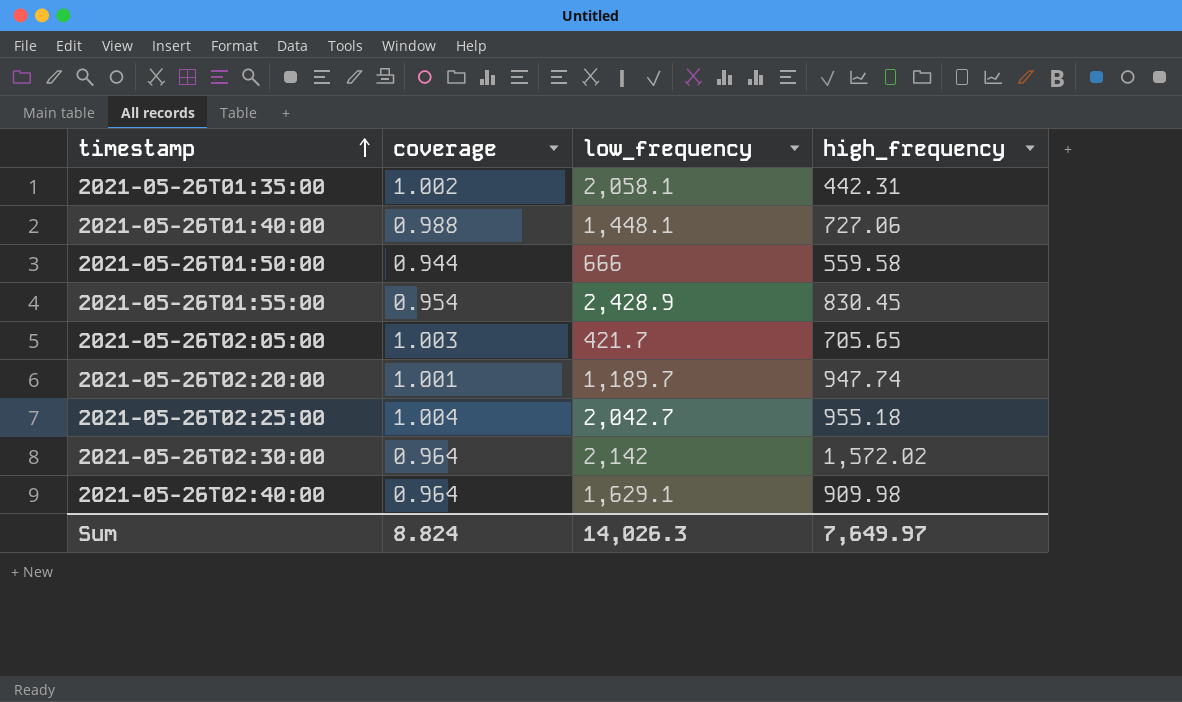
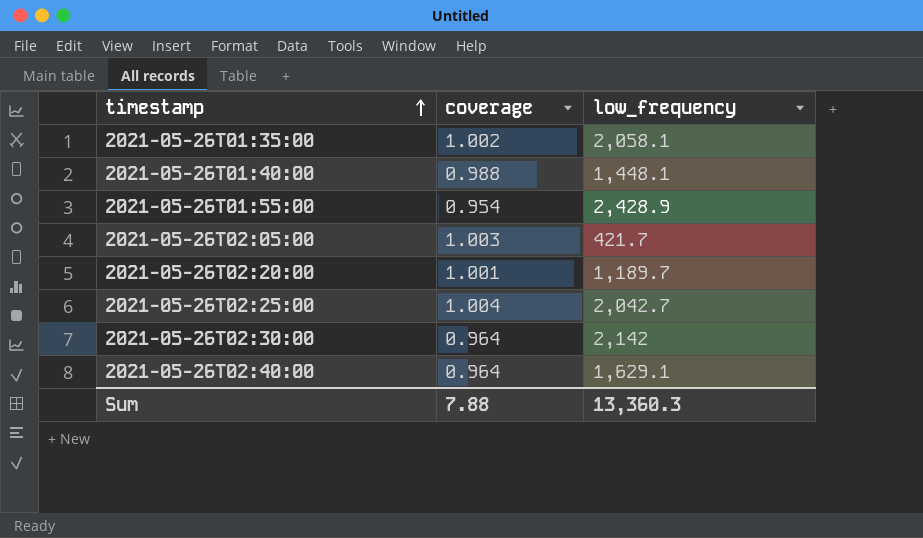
column high_frequency | position: 4 -> none
row 2021-05-26T01:50:00: 0.944 | 666 | 559.58 -> none
Sum | coverage: 8.824 -> 7.88
Sum | low_frequency: 14,026.3 -> 13,360.3

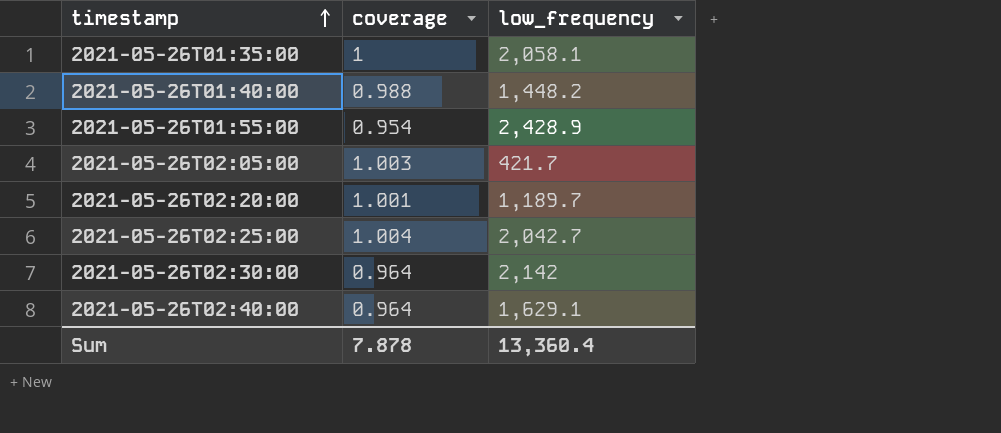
2021-05-26T01:35:00 | coverage: 1.002 -> 1
2021-05-26T01:40:00 | low_frequency: 1,448.1 -> 1,448.2
Sum | coverage: 7.88 -> 7.878
Sum | low_frequency: 13,360.3 -> 13,360.4

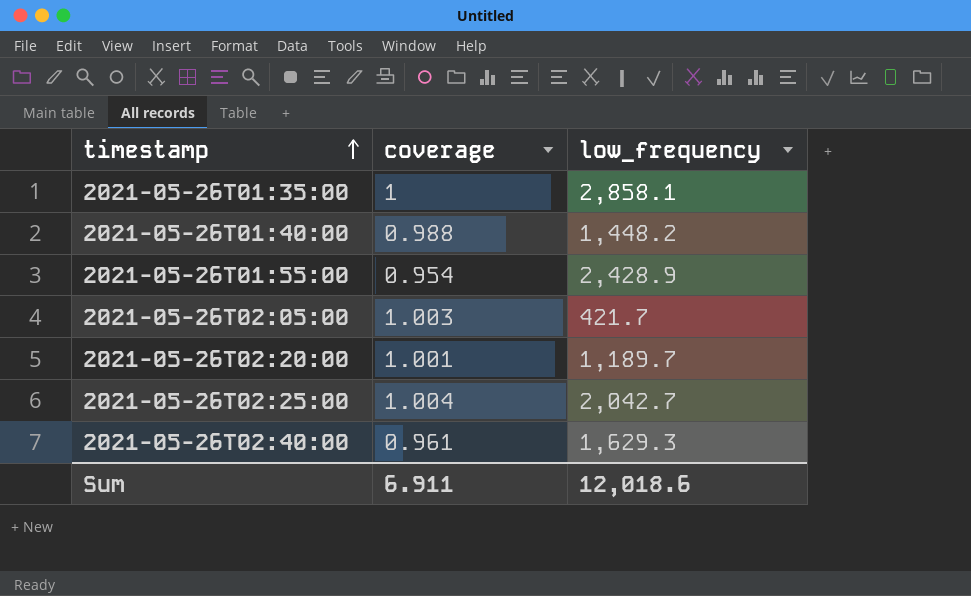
row 2021-05-26T02:30:00: 0.964 | 2,142 -> none
2021-05-26T01:35:00 | low_frequency: 2,058.1 -> 2,858.1
2021-05-26T02:40:00 | coverage: 0.964 -> 0.961
2021-05-26T02:40:00 | low_frequency: 1,629.1 -> 1,629.3
Sum | coverage: 7.878 -> 6.911
Sum | low_frequency: 13,360.4 -> 12,018.6

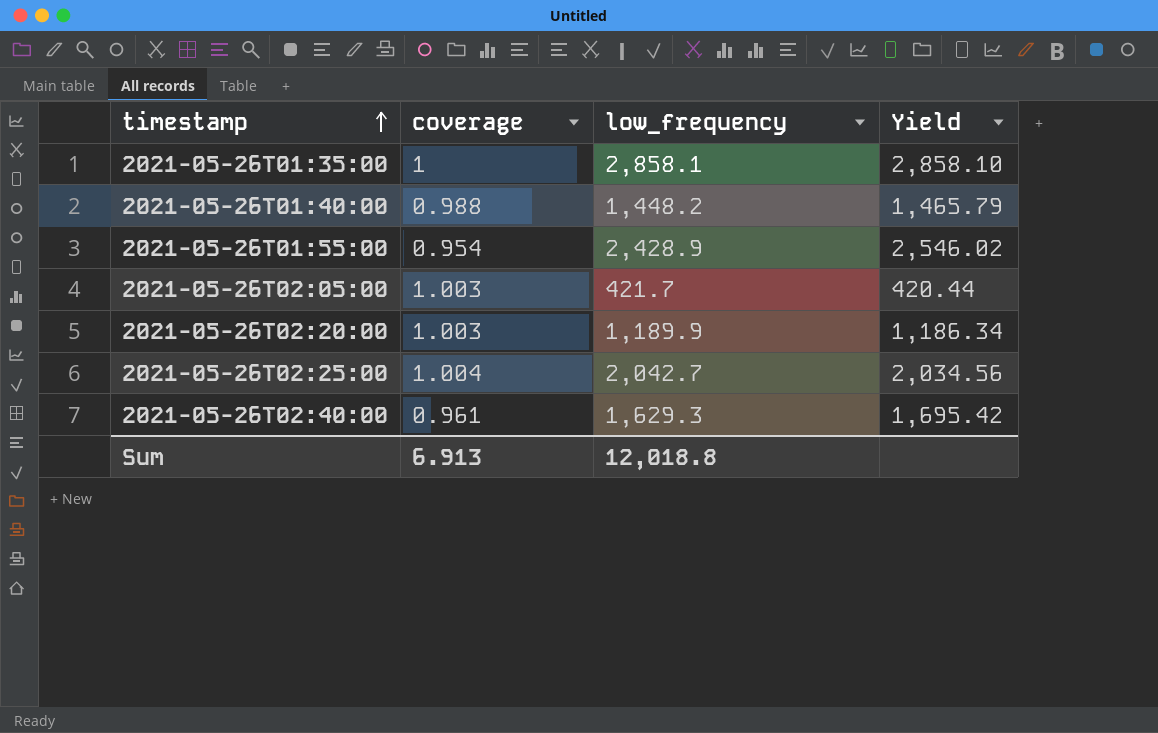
column Yield | formula: none -> [low_frequency] / [coverage]
2021-05-26T02:20:00 | coverage: 1.001 -> 1.003
2021-05-26T02:20:00 | low_frequency: 1,189.7 -> 1,189.9
Sum | coverage: 6.911 -> 6.913
Sum | low_frequency: 12,018.6 -> 12,018.8

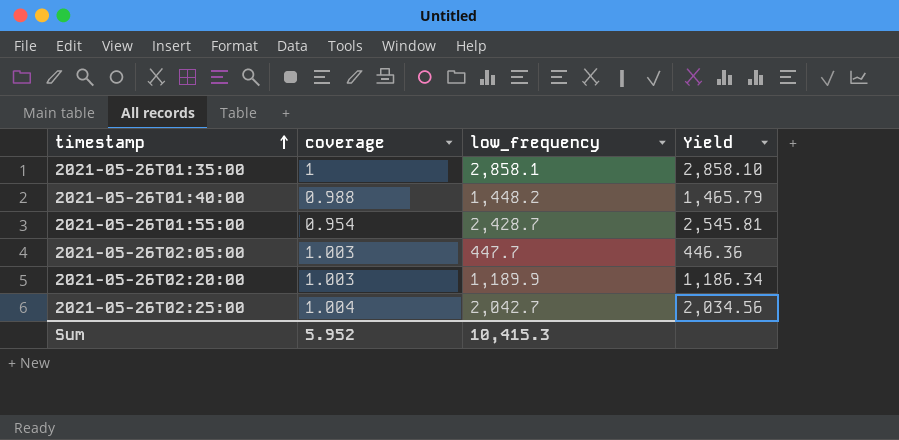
row 2021-05-26T02:40:00: 0.961 | 1,629.3 | 1,695.42 -> none
2021-05-26T01:55:00 | low_frequency: 2,428.9 -> 2,428.7
2021-05-26T01:55:00 | Yield: 2,546.02 -> 2,545.81
2021-05-26T02:05:00 | low_frequency: 421.7 -> 447.7
2021-05-26T02:05:00 | Yield: 420.44 -> 446.36
Sum | coverage: 6.913 -> 5.952
Sum | low_frequency: 12,018.8 -> 10,415.3

